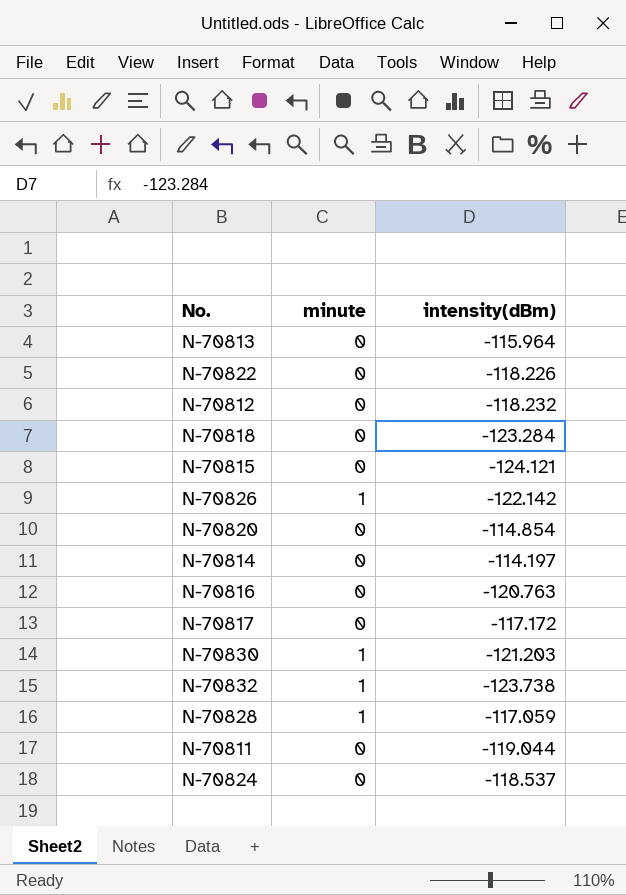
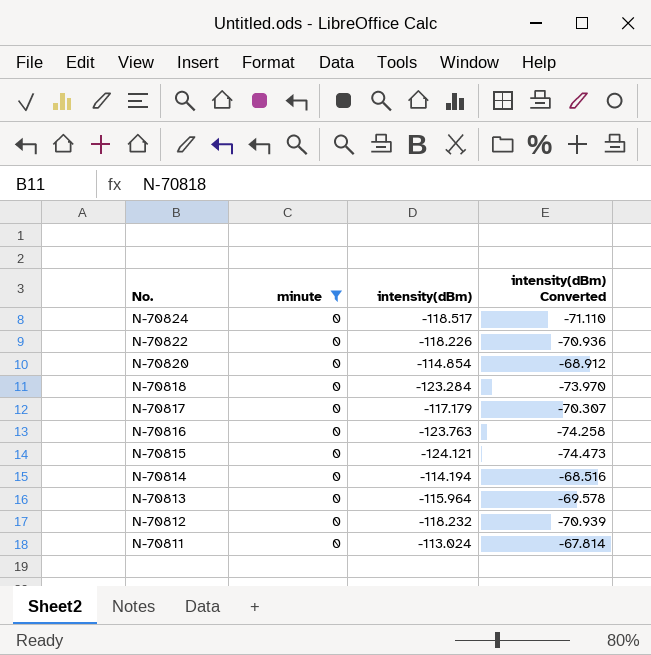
filter: none -> minute = 0
row order: none -> No. descending
column intensity(dBm) Converted | formula: none -> [intensity(dBm)] * 0.6
N-70824 | intensity(dBm): -118.537 -> -118.517
N-70817 | intensity(dBm): -117.172 -> -117.179
N-70816 | intensity(dBm): -120.763 -> -123.763
N-70814 | intensity(dBm): -114.197 -> -114.194
N-70811 | intensity(dBm): -119.044 -> -113.024

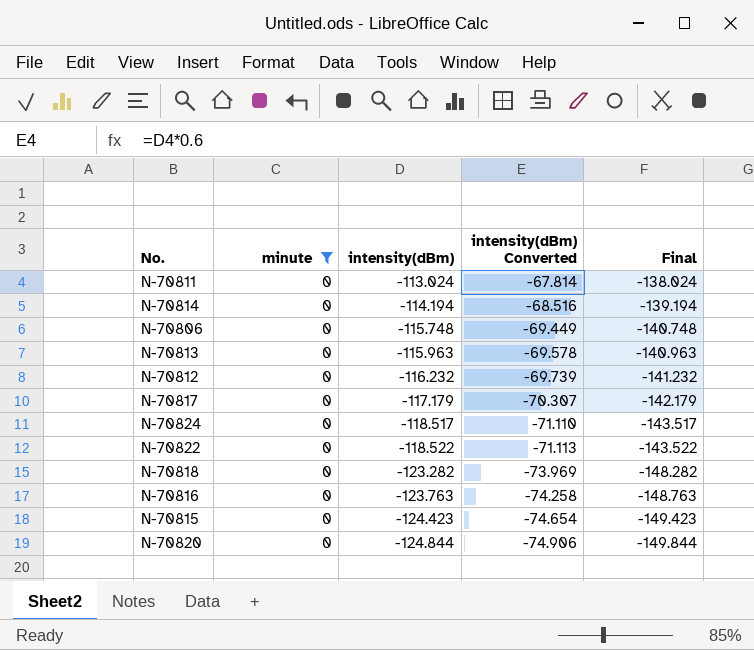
row order: No. descending -> intensity(dBm) descending
column Final | formula: none -> [intensity(dBm)] - 25
row N-70806: none -> 0 | -115.748 | -69.449 | -140.748
N-70813 | intensity(dBm): -115.964 -> -115.963
N-70812 | intensity(dBm): -118.232 -> -116.232
N-70812 | intensity(dBm) Converted: -70.939 -> -69.739
N-70822 | intensity(dBm): -118.226 -> -118.522
N-70822 | intensity(dBm) Converted: -70.936 -> -71.113
N-70818 | intensity(dBm): -123.284 -> -123.282
N-70818 | intensity(dBm) Converted: -73.970 -> -73.969
N-70815 | intensity(dBm): -124.121 -> -124.423
N-70815 | intensity(dBm) Converted: -74.473 -> -74.654
N-70820 | intensity(dBm): -114.854 -> -124.844
N-70820 | intensity(dBm) Converted: -68.912 -> -74.906

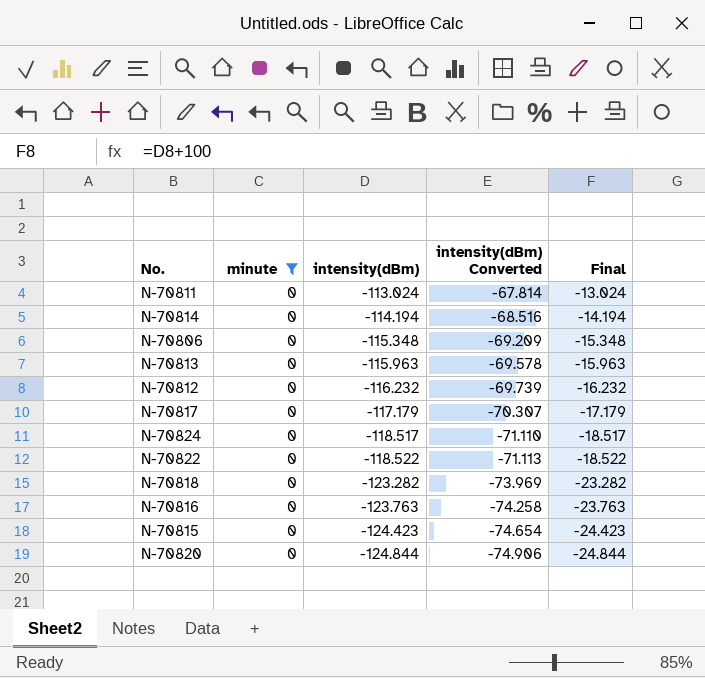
column Final | formula: [intensity(dBm)] - 25 -> [intensity(dBm)] + 100
N-70806 | intensity(dBm): -115.748 -> -115.348
N-70806 | intensity(dBm) Converted: -69.449 -> -69.209

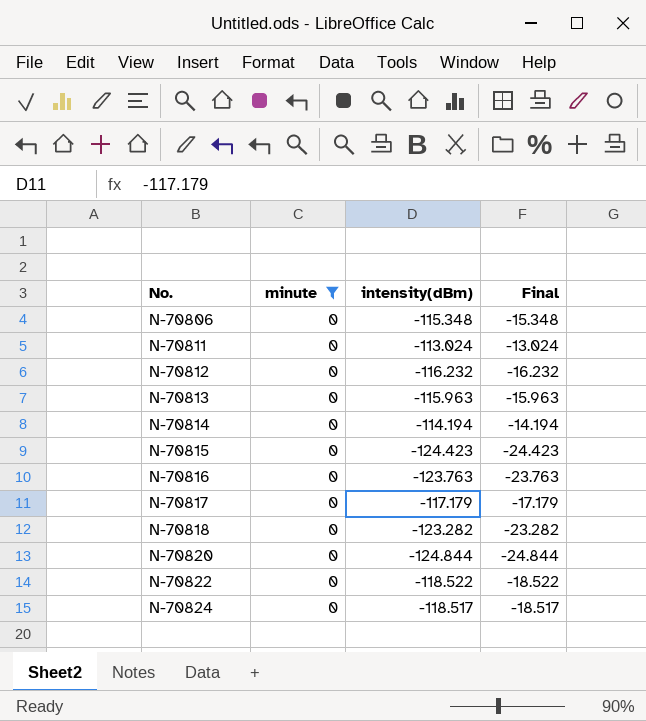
row order: intensity(dBm) descending -> No. ascending
column intensity(dBm) Converted | formula: [intensity(dBm)] * 0.6 -> none

